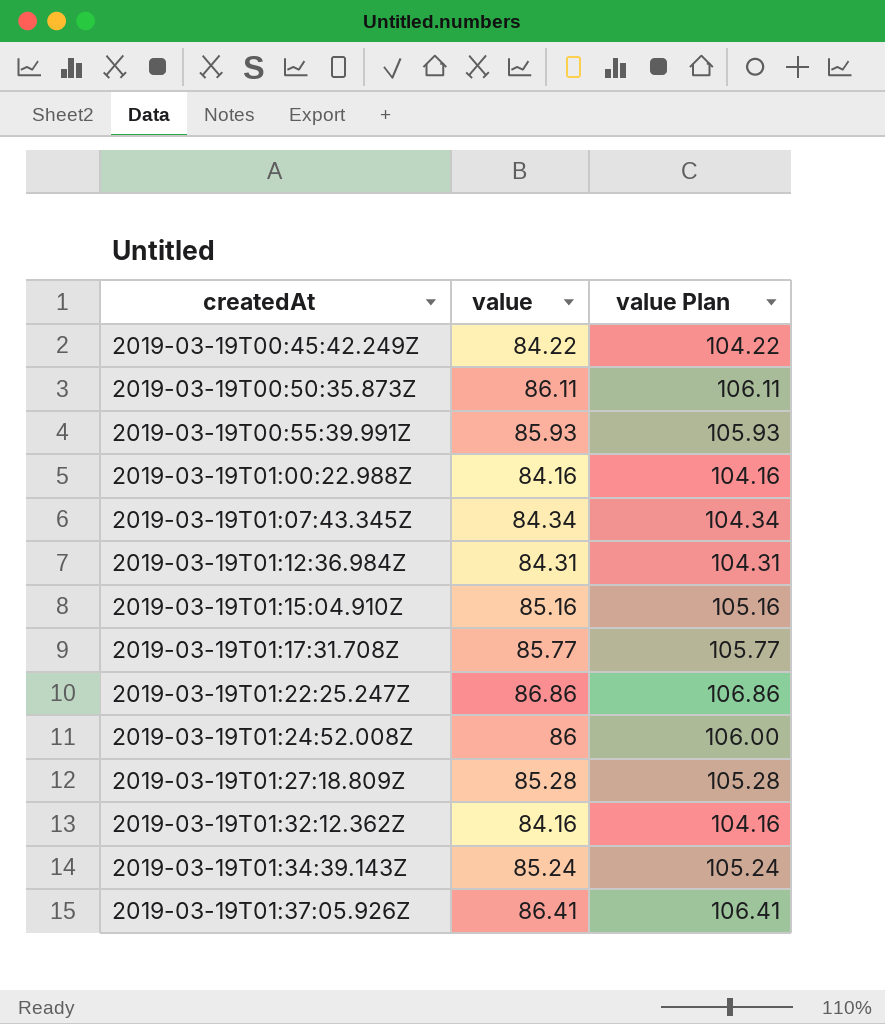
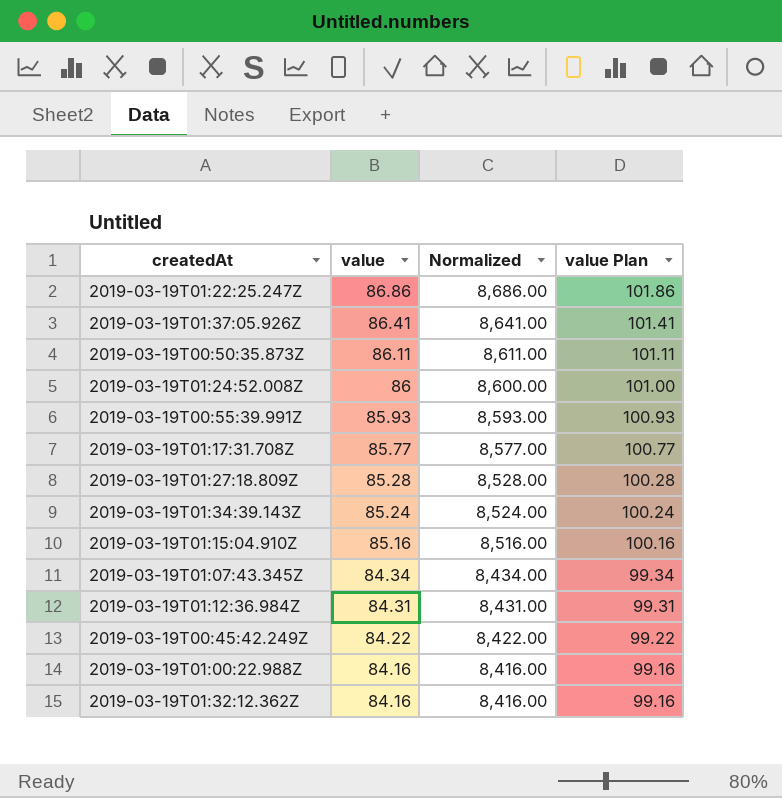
row order: createdAt ascending -> value descending
column Normalized | formula: none -> [value] * 100
column value Plan | formula: [value] + 20 -> [value] + 15

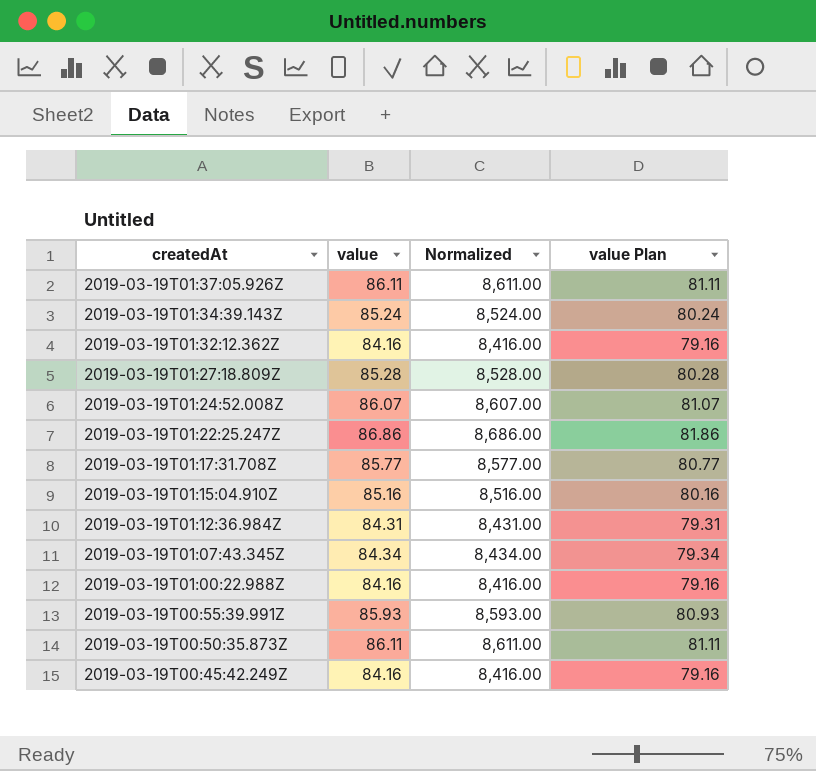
row order: value descending -> createdAt descending
column value Plan | formula: [value] + 15 -> [value] - 5
2019-03-19T01:37:05.926Z | value: 86.41 -> 86.11
2019-03-19T01:37:05.926Z | Normalized: 8,641.00 -> 8,611.00
2019-03-19T01:24:52.008Z | value: 86 -> 86.07
2019-03-19T01:24:52.008Z | Normalized: 8,600.00 -> 8,607.00
2019-03-19T00:45:42.249Z | value: 84.22 -> 84.16
2019-03-19T00:45:42.249Z | Normalized: 8,422.00 -> 8,416.00

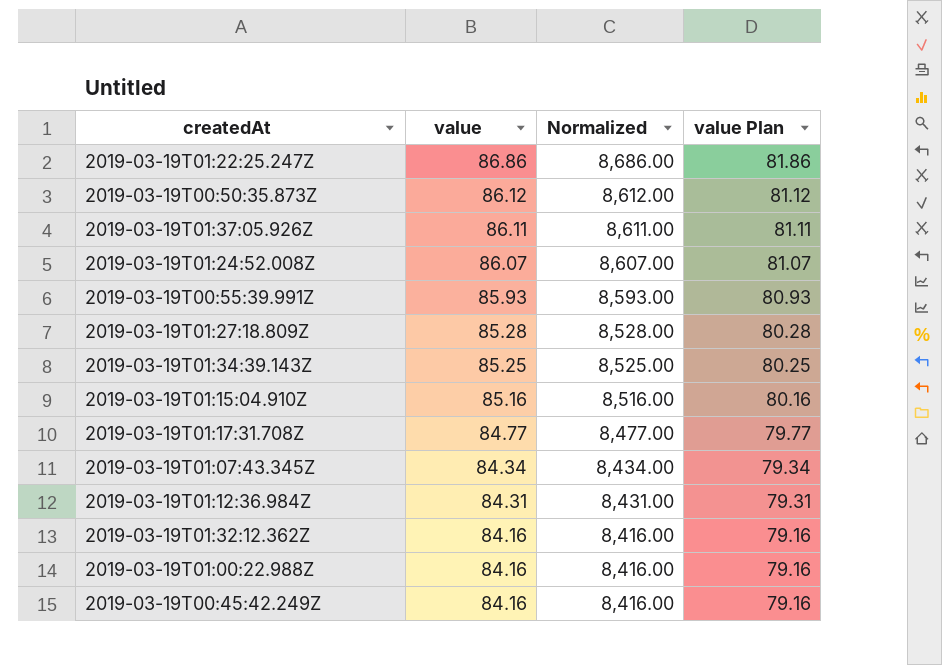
row order: createdAt descending -> value descending
2019-03-19T00:50:35.873Z | value: 86.11 -> 86.12
2019-03-19T00:50:35.873Z | Normalized: 8,611.00 -> 8,612.00
2019-03-19T00:50:35.873Z | value Plan: 81.11 -> 81.12
2019-03-19T01:34:39.143Z | value: 85.24 -> 85.25
2019-03-19T01:34:39.143Z | Normalized: 8,524.00 -> 8,525.00
2019-03-19T01:34:39.143Z | value Plan: 80.24 -> 80.25
2019-03-19T01:17:31.708Z | value: 85.77 -> 84.77
2019-03-19T01:17:31.708Z | Normalized: 8,577.00 -> 8,477.00
2019-03-19T01:17:31.708Z | value Plan: 80.77 -> 79.77

